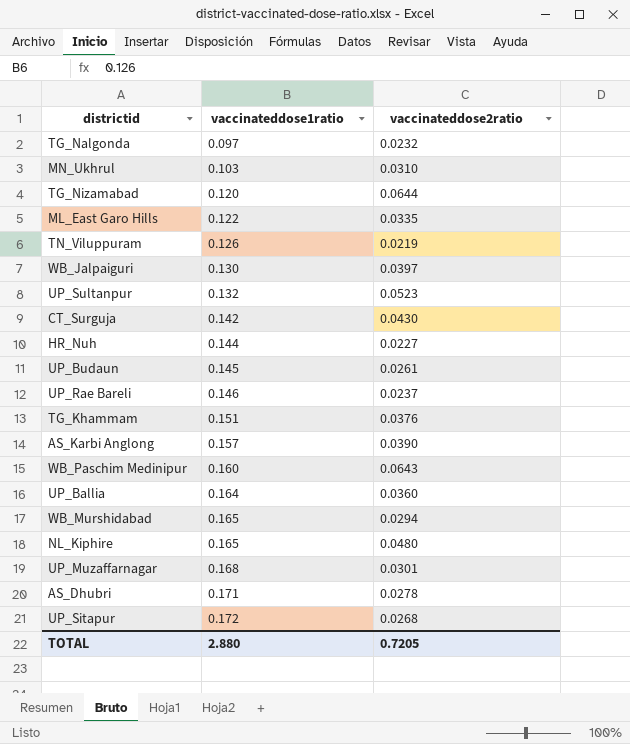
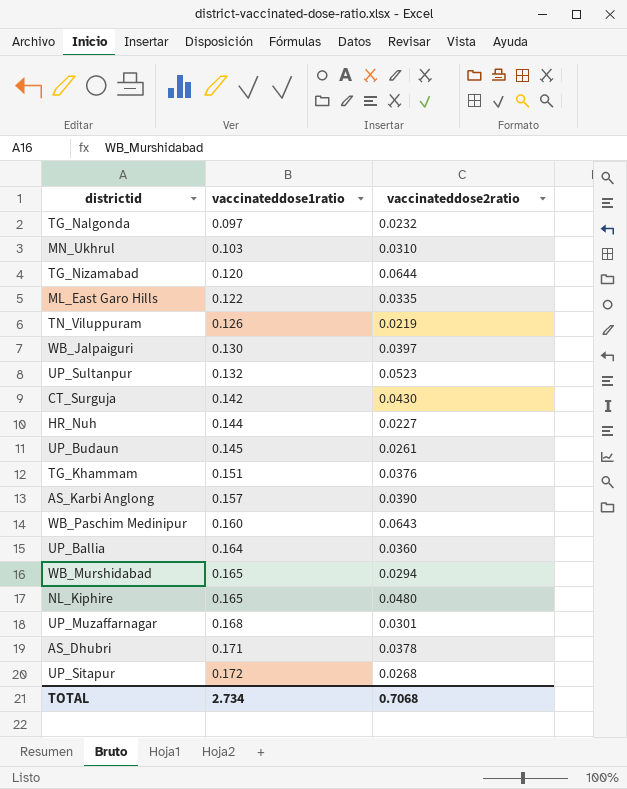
row UP_Rae Bareli: 0.146 | 0.0237 -> none
AS_Dhubri | vaccinateddose2ratio: 0.0278 -> 0.0378
TOTAL | vaccinateddose1ratio: 2.880 -> 2.734
TOTAL | vaccinateddose2ratio: 0.7205 -> 0.7068

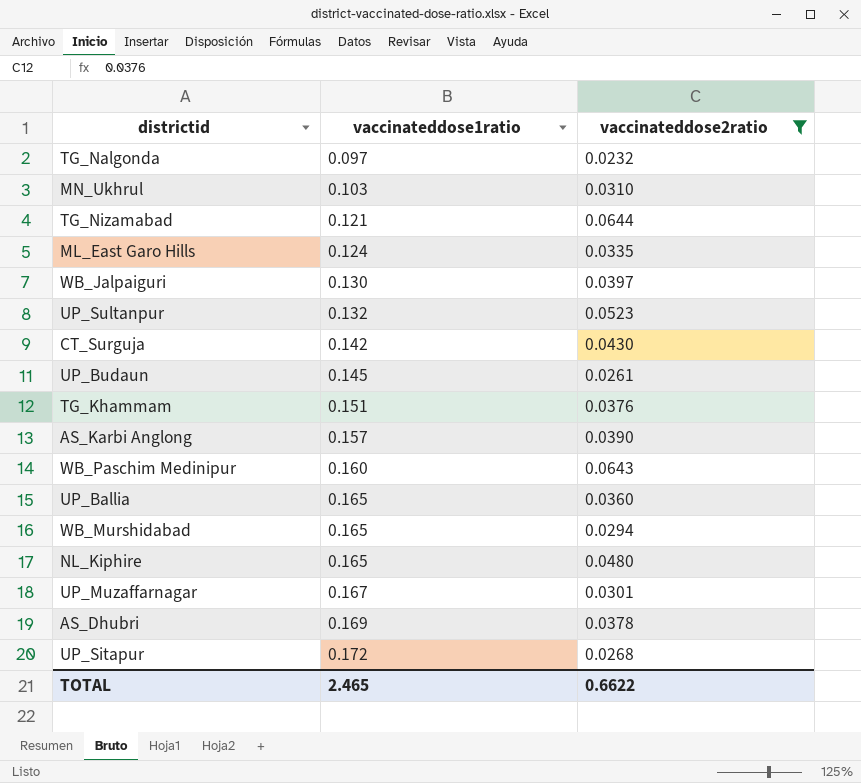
filter: none -> vaccinateddose2ratio >= 0.0232
TG_Nizamabad | vaccinateddose1ratio: 0.120 -> 0.121
ML_East Garo Hills | vaccinateddose1ratio: 0.122 -> 0.124
UP_Ballia | vaccinateddose1ratio: 0.164 -> 0.165
UP_Muzaffarnagar | vaccinateddose1ratio: 0.168 -> 0.167
AS_Dhubri | vaccinateddose1ratio: 0.171 -> 0.169
TOTAL | vaccinateddose1ratio: 2.734 -> 2.465
TOTAL | vaccinateddose2ratio: 0.7068 -> 0.6622

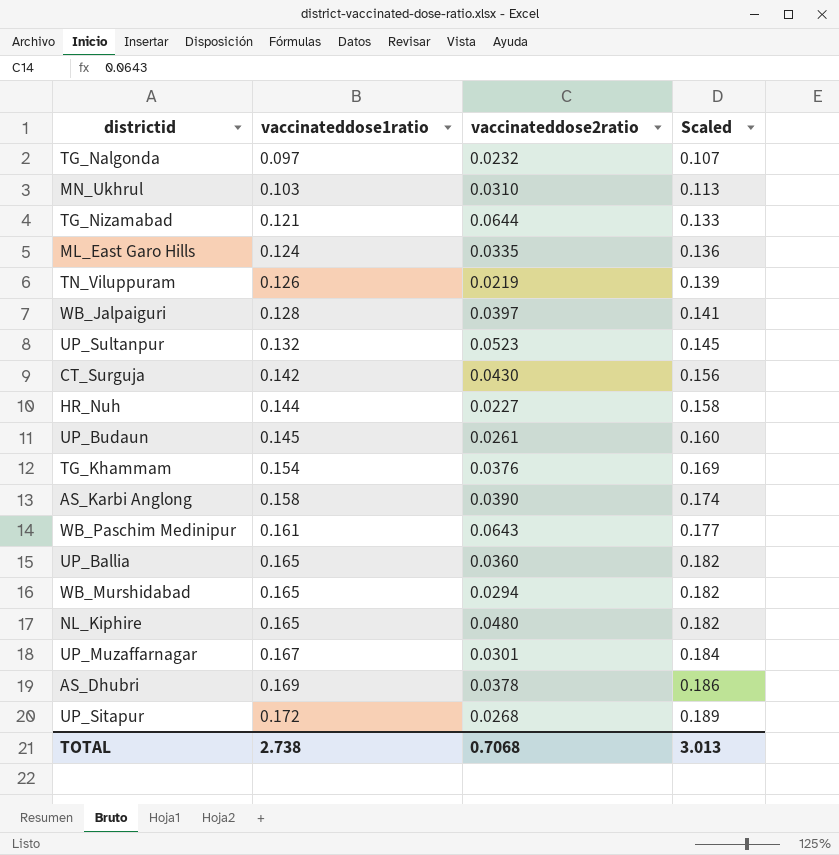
filter: vaccinateddose2ratio >= 0.0232 -> none
column Scaled | formula: none -> [vaccinateddose1ratio] * 1.1
WB_Jalpaiguri | vaccinateddose1ratio: 0.130 -> 0.128
TG_Khammam | vaccinateddose1ratio: 0.151 -> 0.154
AS_Karbi Anglong | vaccinateddose1ratio: 0.157 -> 0.158
WB_Paschim Medinipur | vaccinateddose1ratio: 0.160 -> 0.161
TOTAL | vaccinateddose1ratio: 2.465 -> 2.738
TOTAL | vaccinateddose2ratio: 0.6622 -> 0.7068

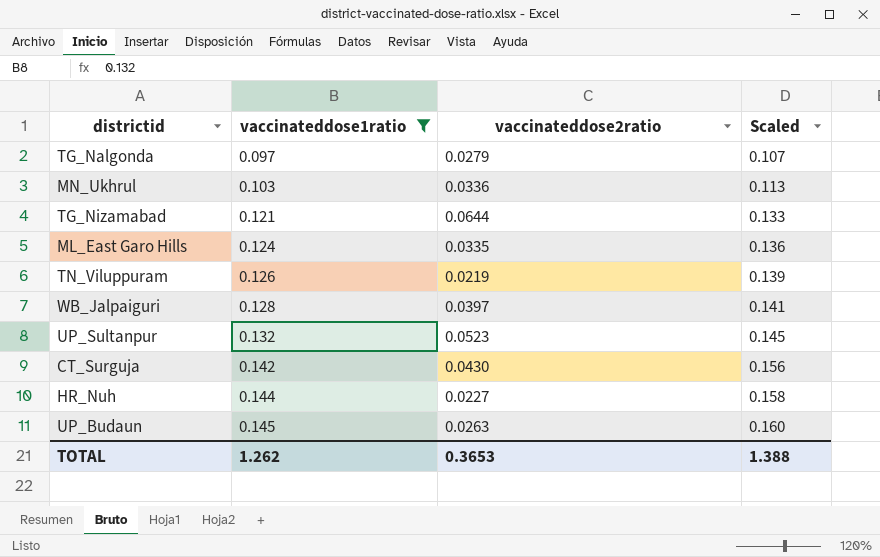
filter: none -> vaccinateddose1ratio <= 0.145
TG_Nalgonda | vaccinateddose2ratio: 0.0232 -> 0.0279
MN_Ukhrul | vaccinateddose2ratio: 0.0310 -> 0.0336
UP_Budaun | vaccinateddose2ratio: 0.0261 -> 0.0263
TOTAL | vaccinateddose1ratio: 2.738 -> 1.262
TOTAL | vaccinateddose2ratio: 0.7068 -> 0.3653
TOTAL | Scaled: 3.013 -> 1.388

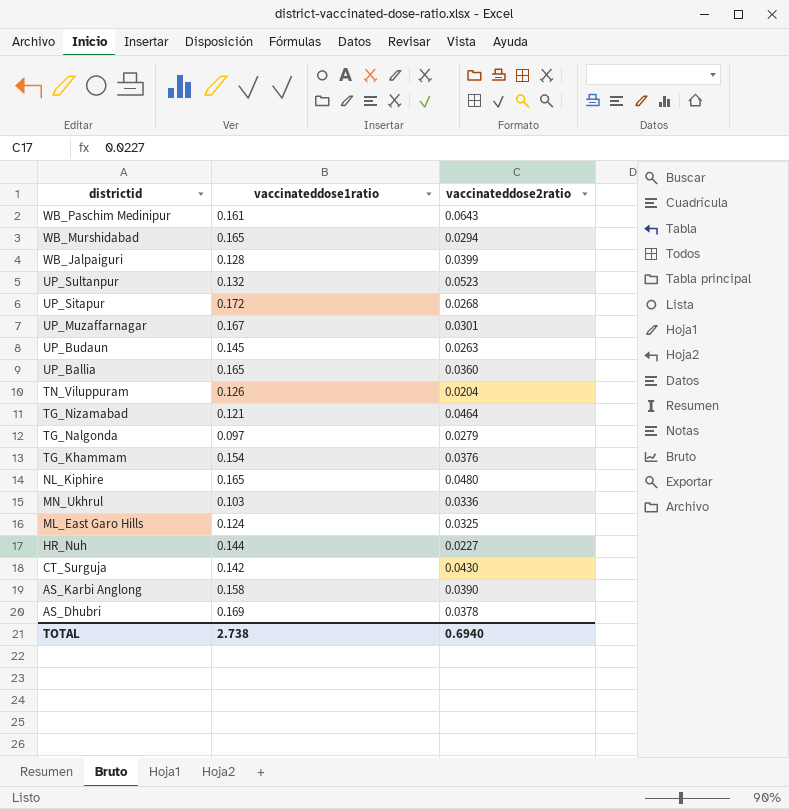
filter: vaccinateddose1ratio <= 0.145 -> none
row order: vaccinateddose1ratio ascending -> districtid descending
column Scaled | formula: [vaccinateddose1ratio] * 1.1 -> none
WB_Jalpaiguri | vaccinateddose2ratio: 0.0397 -> 0.0399
TN_Viluppuram | vaccinateddose2ratio: 0.0219 -> 0.0204
TG_Nizamabad | vaccinateddose2ratio: 0.0644 -> 0.0464
ML_East Garo Hills | vaccinateddose2ratio: 0.0335 -> 0.0325
TOTAL | vaccinateddose1ratio: 1.262 -> 2.738
TOTAL | vaccinateddose2ratio: 0.3653 -> 0.6940

